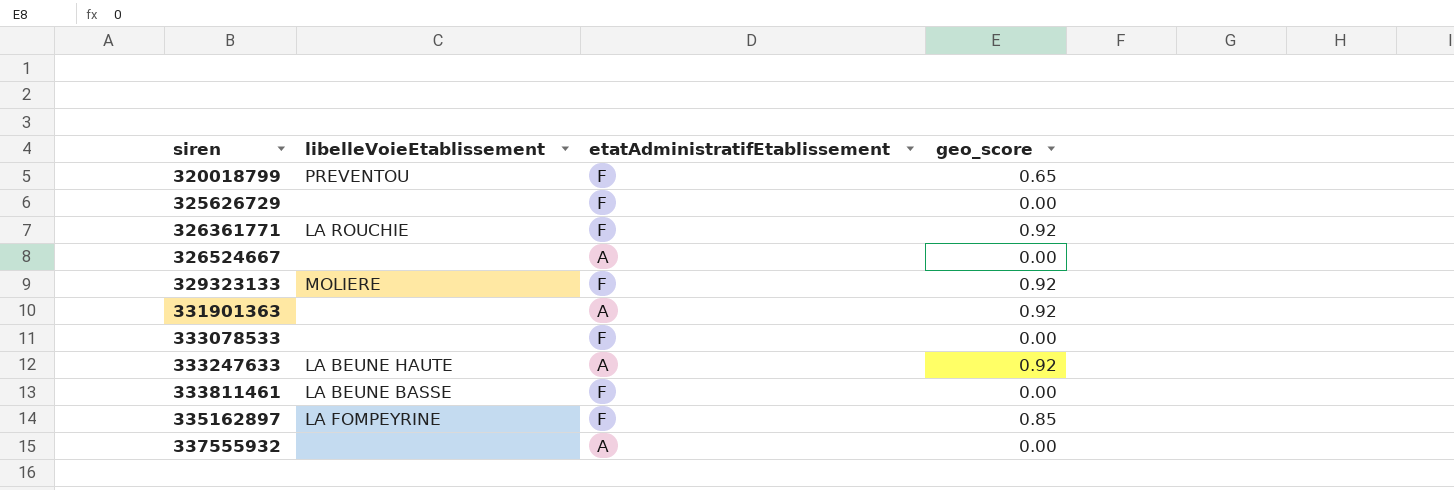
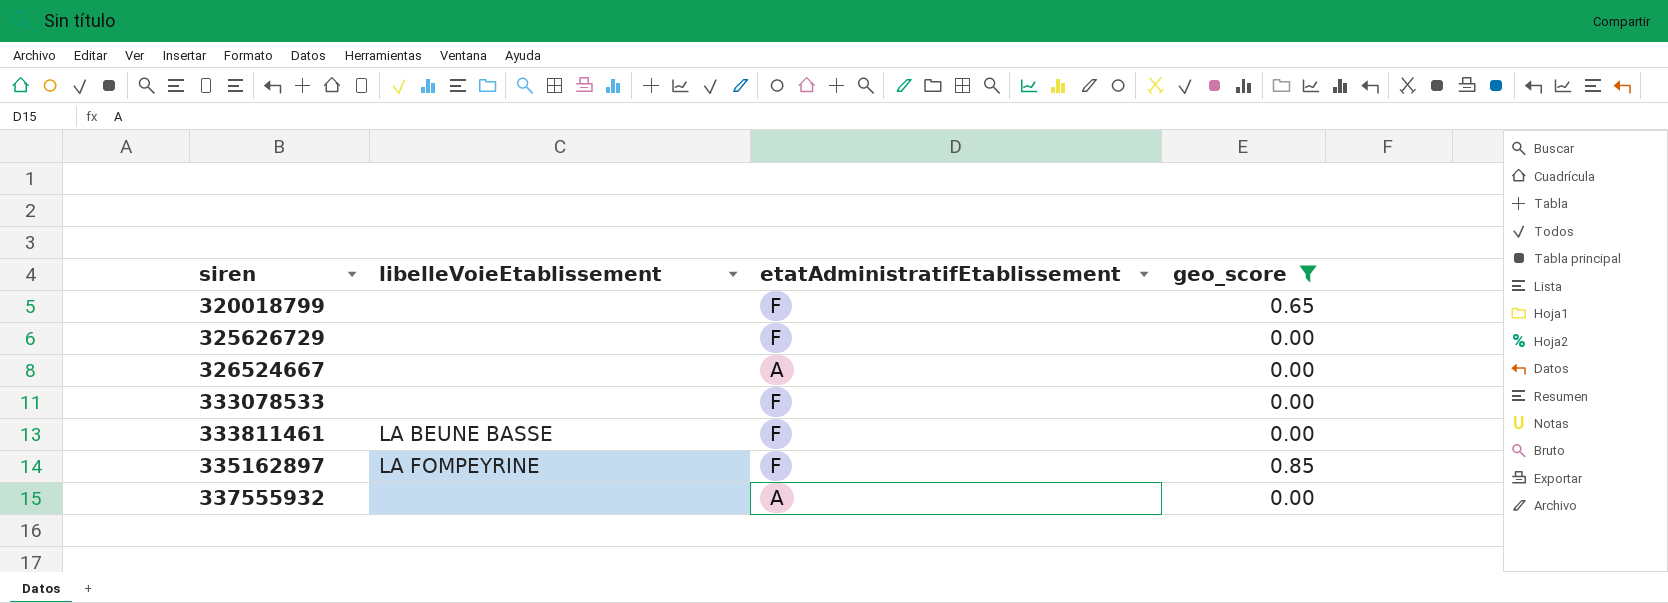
filter: none -> geo_score != 0.92
320018799 | libelleVoieEtablissement: PREVENTOU -> none

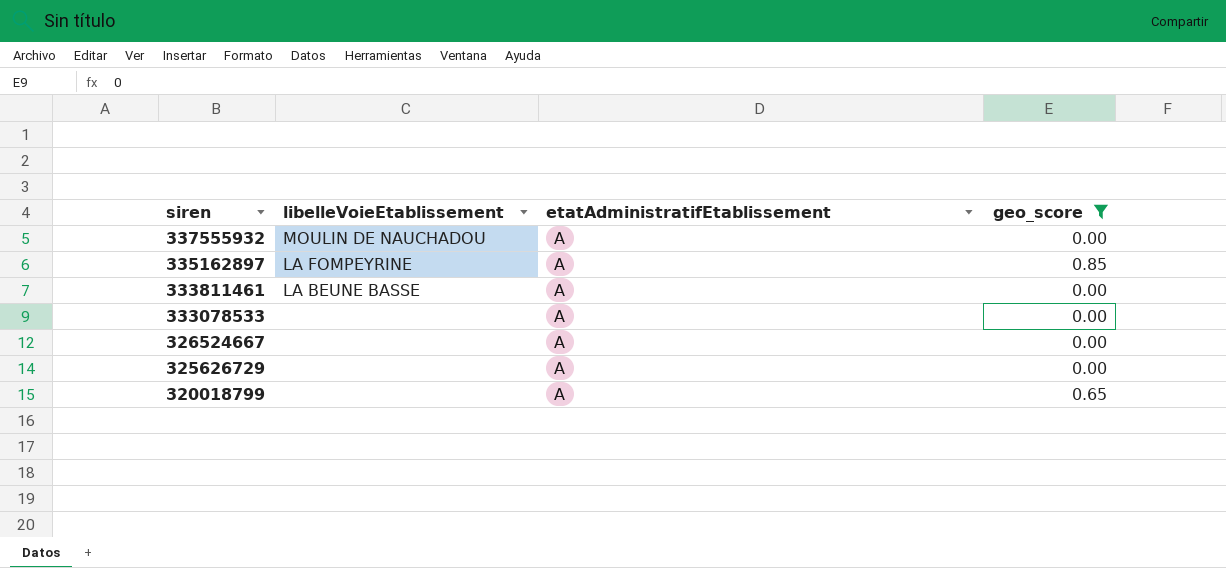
row order: siren ascending -> siren descending
337555932 | libelleVoieEtablissement: none -> MOULIN DE NAUCHADOU
335162897 | etatAdministratifEtablissement: F -> A
333811461 | etatAdministratifEtablissement: F -> A
333078533 | etatAdministratifEtablissement: F -> A
325626729 | etatAdministratifEtablissement: F -> A
320018799 | etatAdministratifEtablissement: F -> A

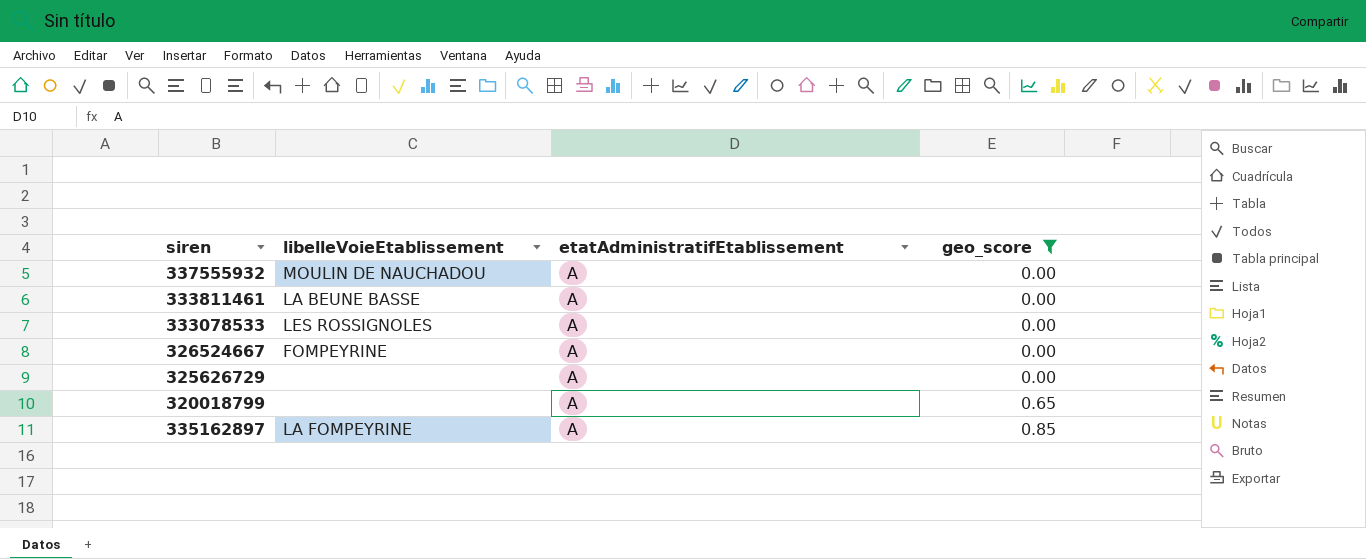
row order: siren descending -> geo_score ascending
333078533 | libelleVoieEtablissement: none -> LES ROSSIGNOLES
326524667 | libelleVoieEtablissement: none -> FOMPEYRINE

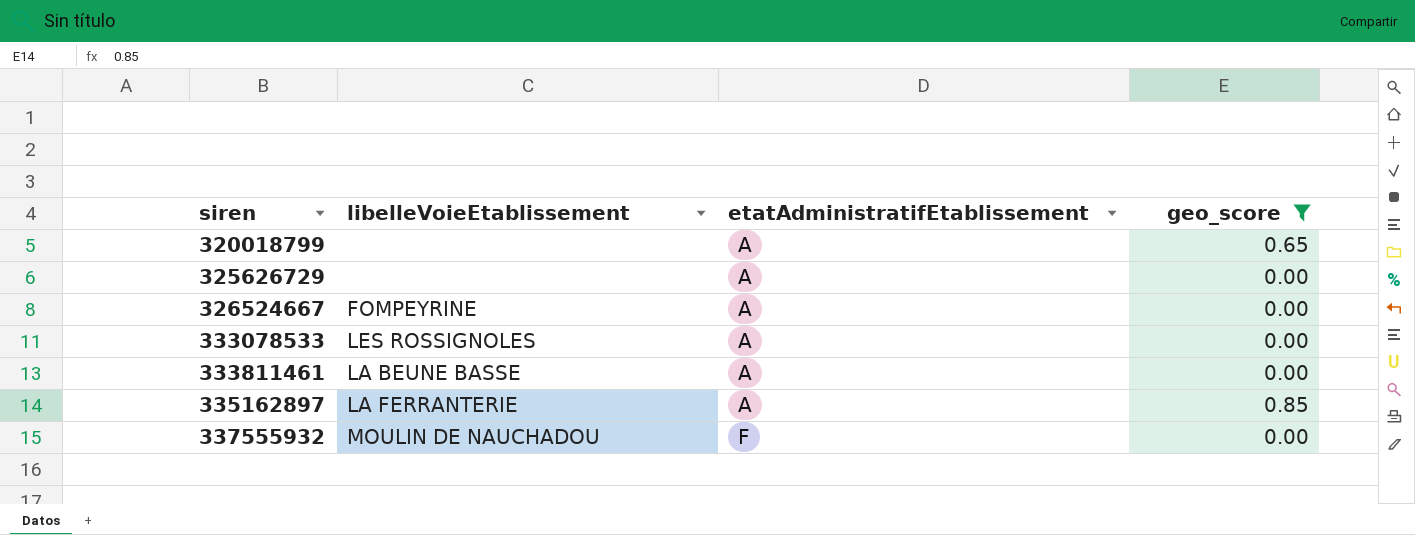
row order: geo_score ascending -> siren ascending
335162897 | libelleVoieEtablissement: LA FOMPEYRINE -> LA FERRANTERIE
337555932 | etatAdministratifEtablissement: A -> F

